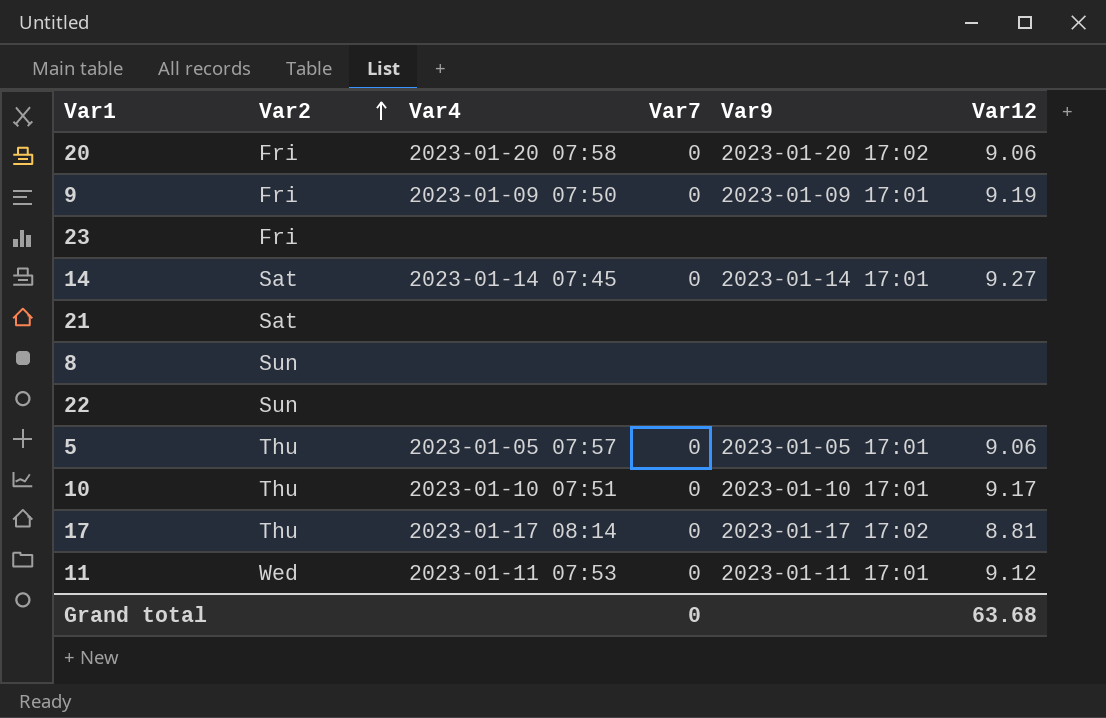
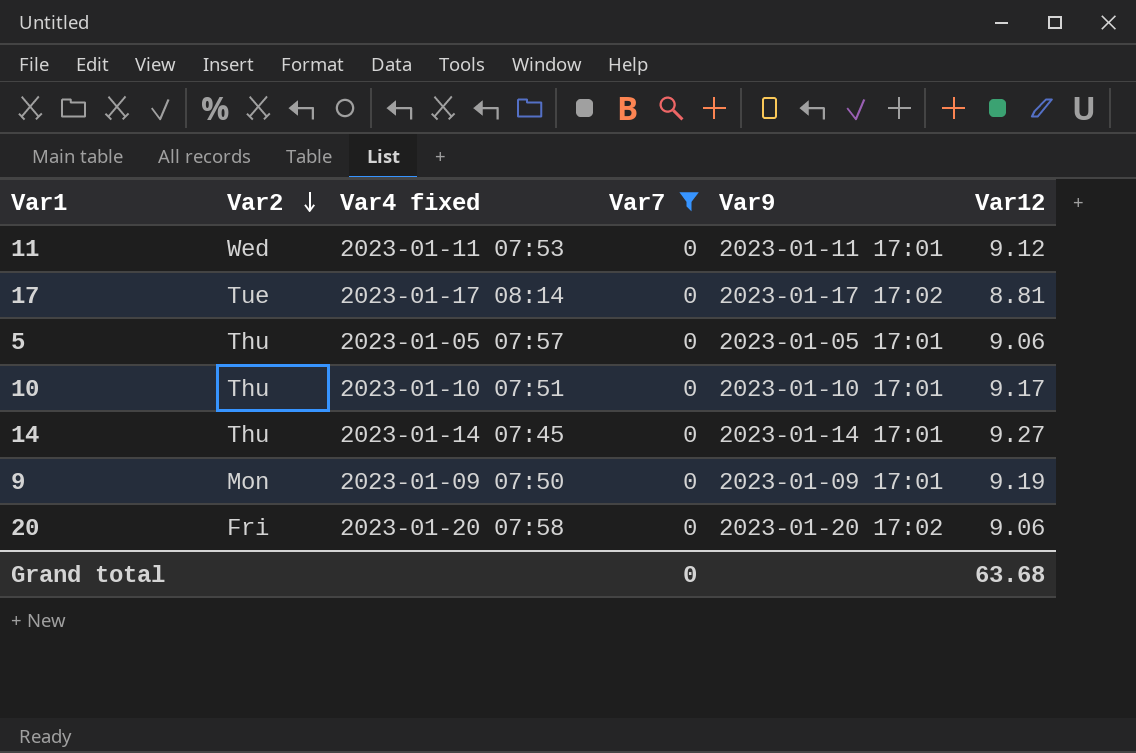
filter: none -> Var7 = 0
row order: Var2 ascending -> Var2 descending
column name: Var4 -> Var4 fixed
17 | Var2: Thu -> Tue
14 | Var2: Sat -> Thu
9 | Var2: Fri -> Mon

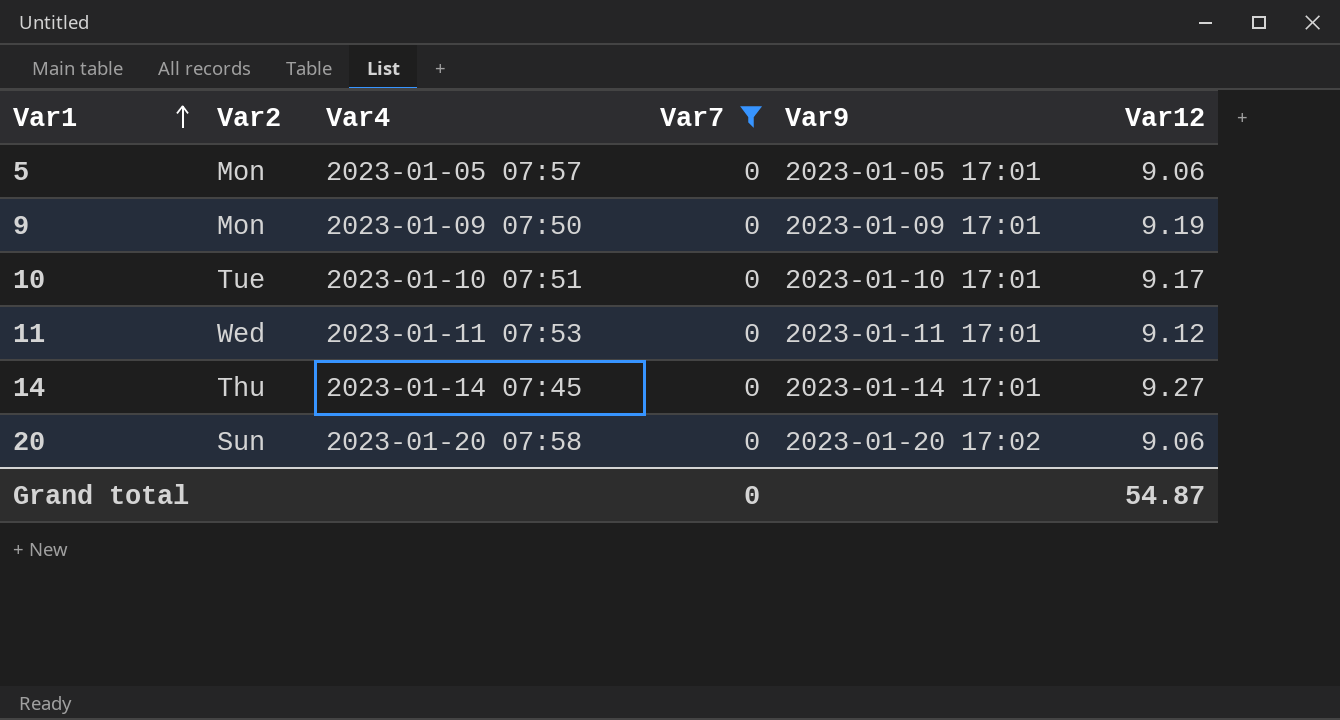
row order: Var2 descending -> Var1 ascending
column name: Var4 fixed -> Var4
row 17: Tue | 2023-01-17 08:14 | 0 | 2023-01-17 17:02 | 8.81 -> none
5 | Var2: Thu -> Mon
10 | Var2: Thu -> Tue
20 | Var2: Fri -> Sun
Grand total | Var12: 63.68 -> 54.87

